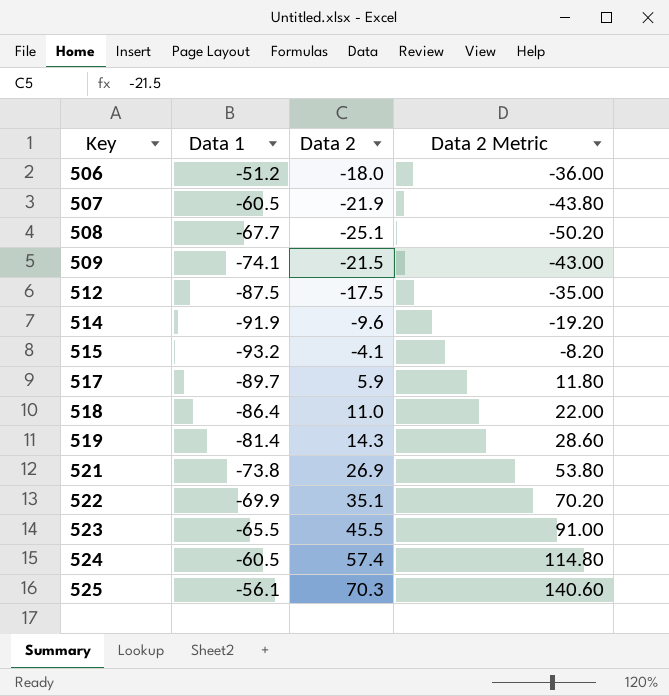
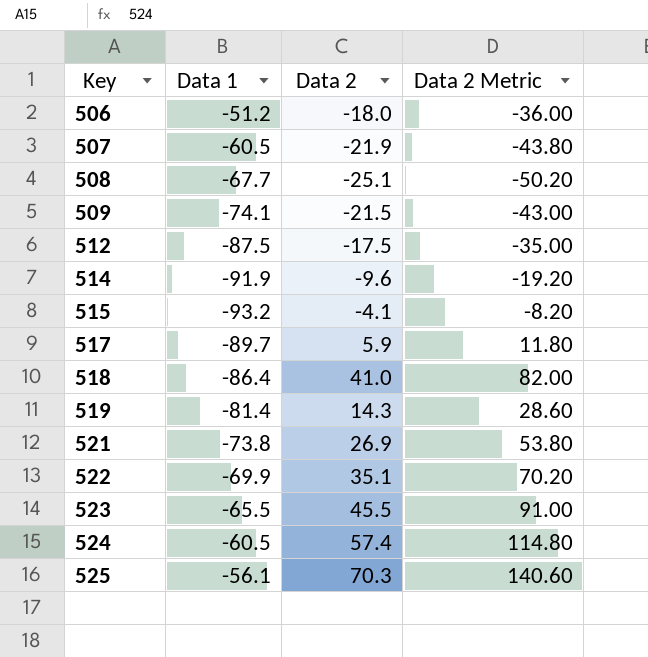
518 | Data 2: 11.0 -> 41.0
518 | Data 2 Metric: 22.00 -> 82.00

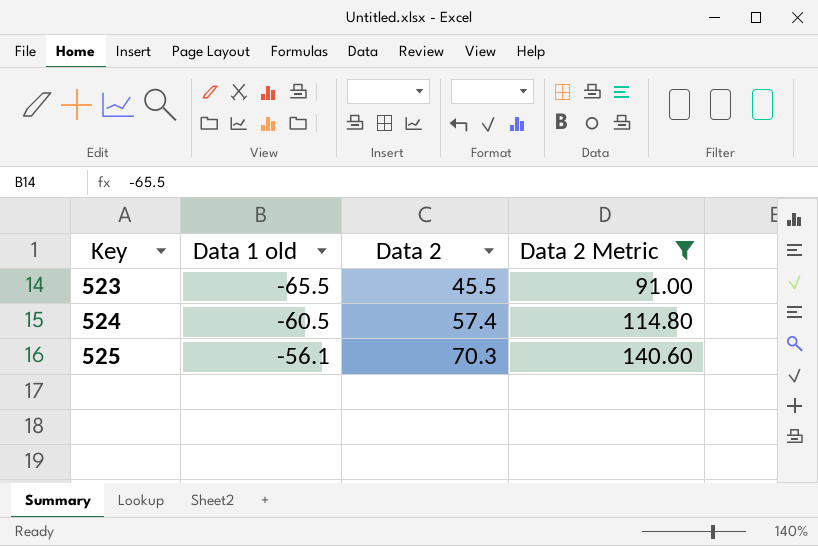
filter: none -> Data 2 Metric >= 91.00
column name: Data 1 -> Data 1 old

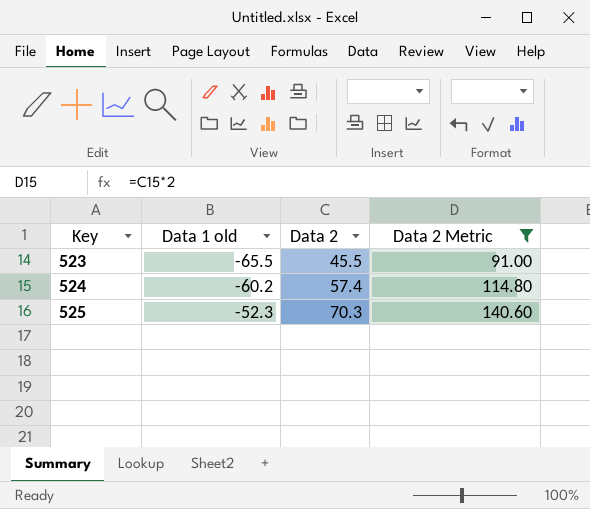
524 | Data 1 old: -60.5 -> -60.2
525 | Data 1 old: -56.1 -> -52.3

